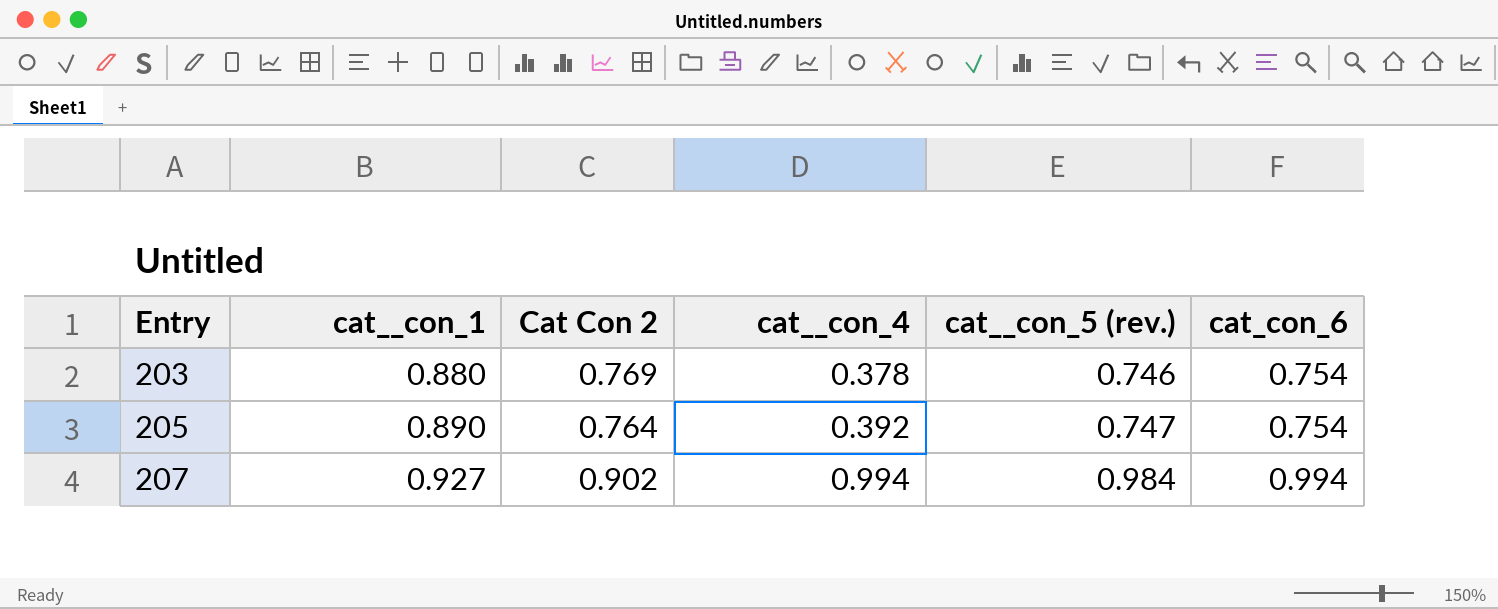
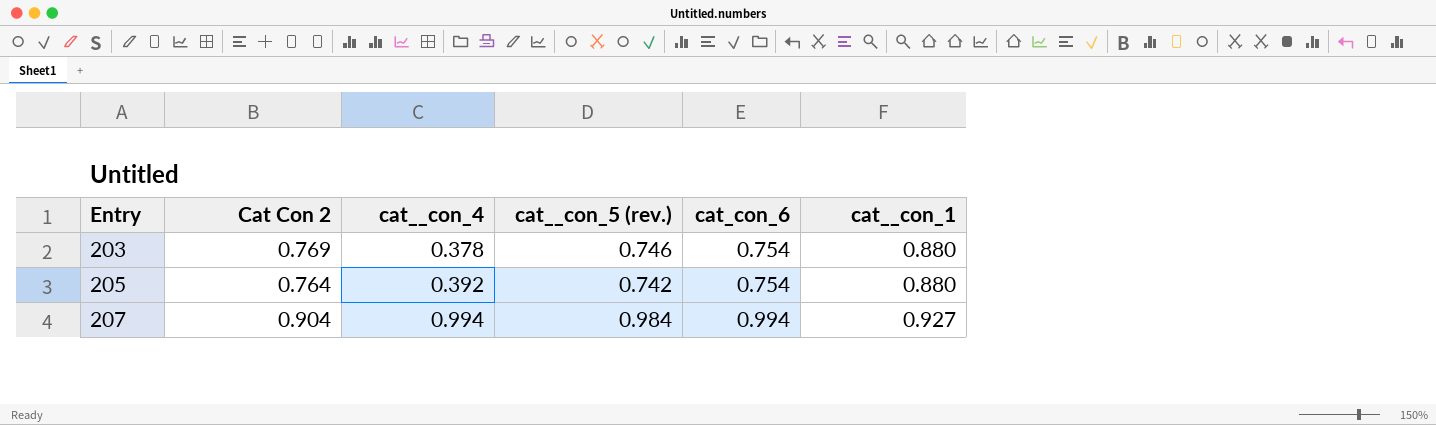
column cat__con_1 | position: 2 -> 6
205 | cat__con_5 (rev.): 0.747 -> 0.742
205 | cat__con_1: 0.890 -> 0.880
207 | Cat Con 2: 0.902 -> 0.904

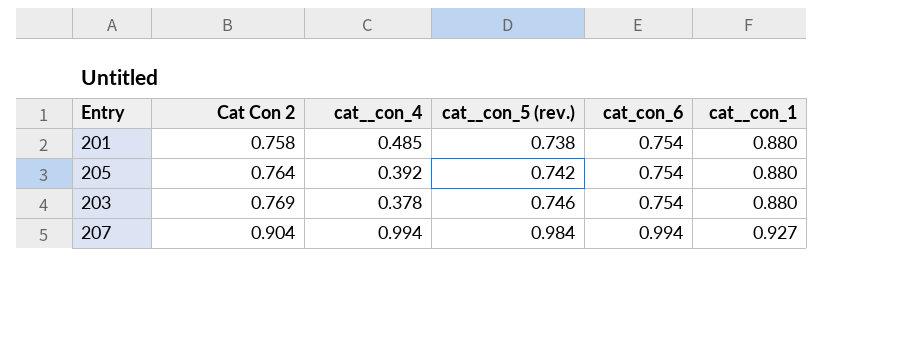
row order: Entry ascending -> Cat Con 2 ascending
row 201: none -> 0.758 | 0.485 | 0.738 | 0.754 | 0.880

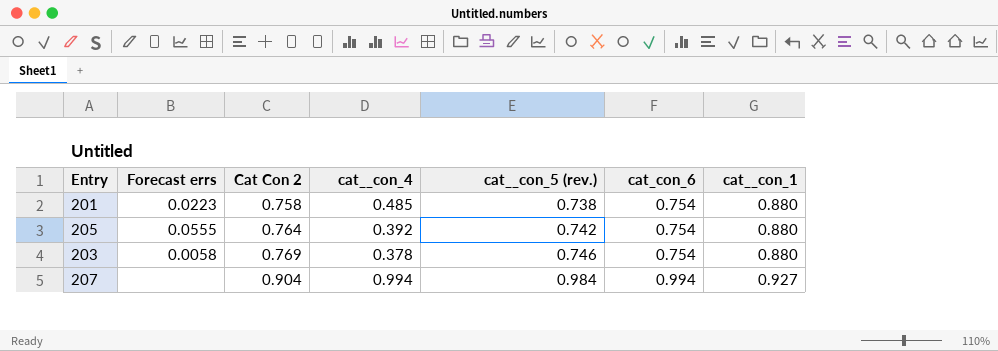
column Forecast errs | position: none -> 2

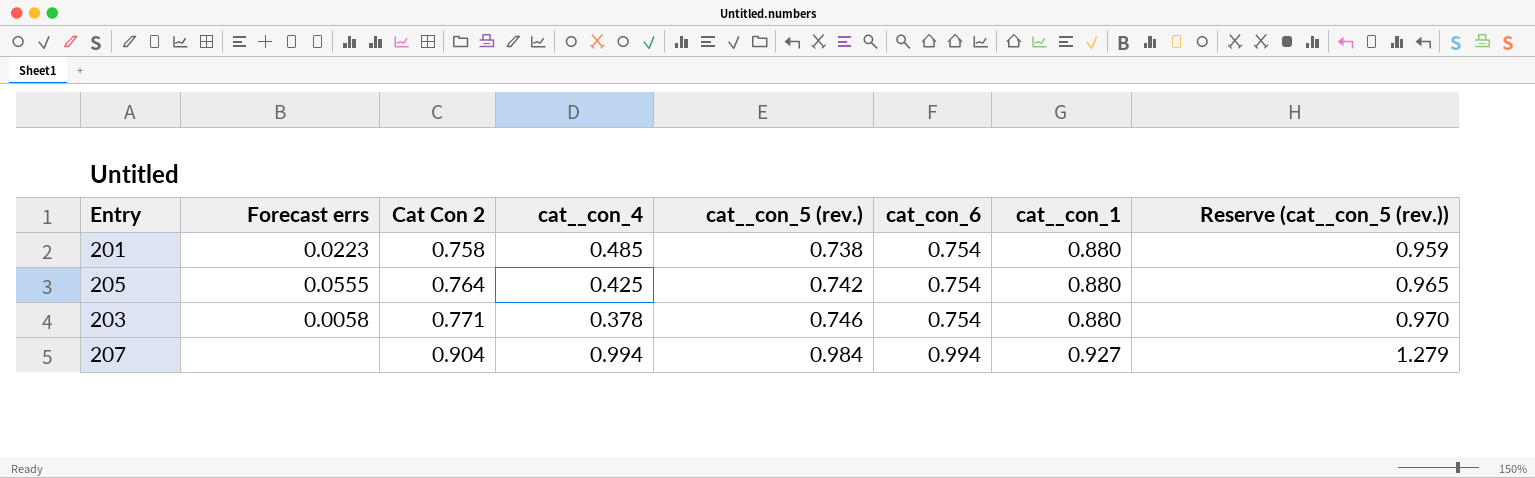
column Reserve (cat__con_5 (rev.)) | formula: none -> [cat__con_5 (rev.)] * 1.3
205 | cat__con_4: 0.392 -> 0.425
203 | Cat Con 2: 0.769 -> 0.771

